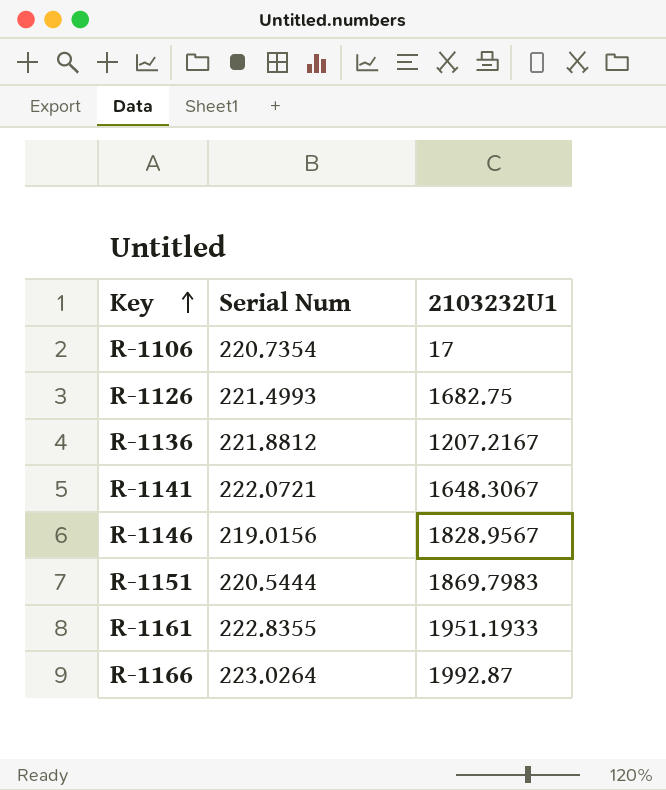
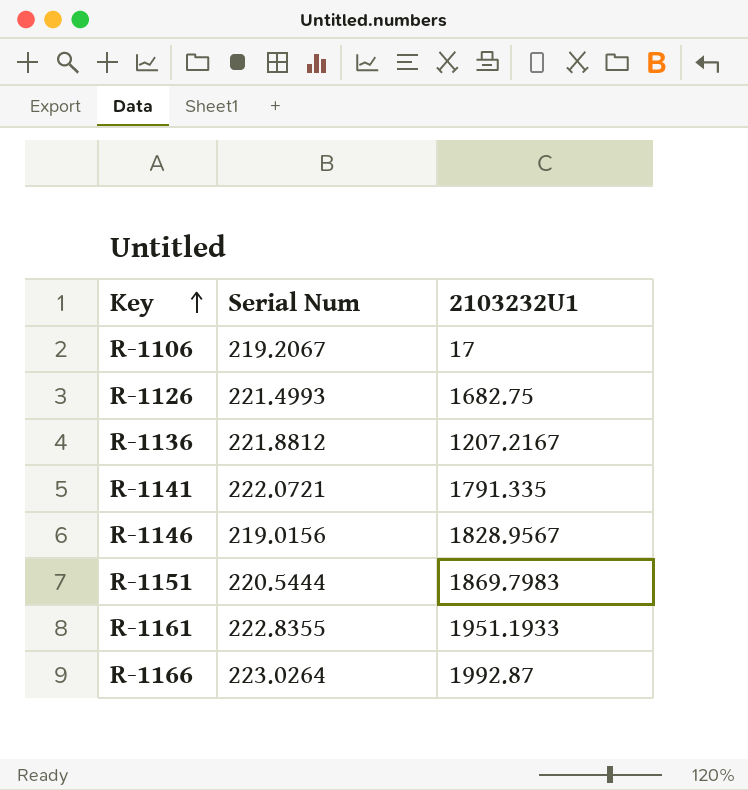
R-1106 | Serial Num: 220.7354 -> 219.2067
R-1141 | 2103232U1: 1648.3067 -> 1791.335

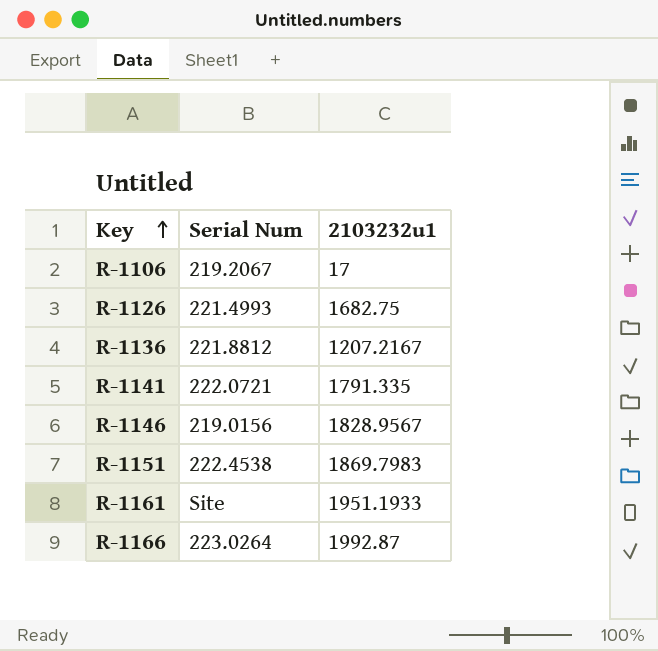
column name: 2103232U1 -> 2103232u1
R-1151 | Serial Num: 220.5444 -> 222.4538
R-1161 | Serial Num: 222.8355 -> Site

